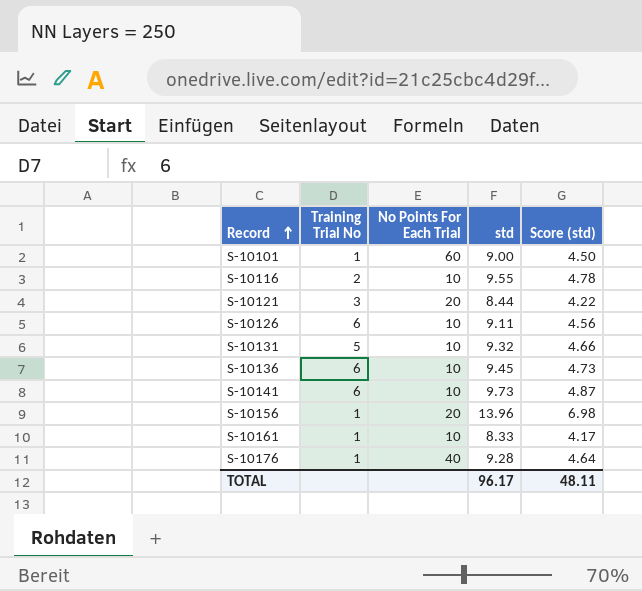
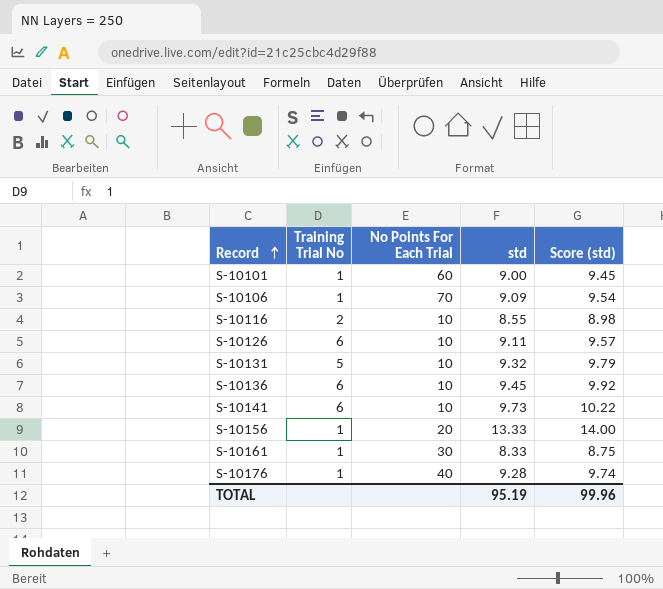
column Score (std) | formula: [std] * 0.5 -> [std] * 1.05
row S-10121: 3 | 20 | 8.44 | 4.22 -> none
row S-10106: none -> 1 | 70 | 9.09 | 9.54
S-10116 | std: 9.55 -> 8.55
S-10156 | std: 13.96 -> 13.33
S-10161 | No Points For Each Trial: 10 -> 30
TOTAL | std: 96.17 -> 95.19
TOTAL | Score (std): 48.11 -> 99.96

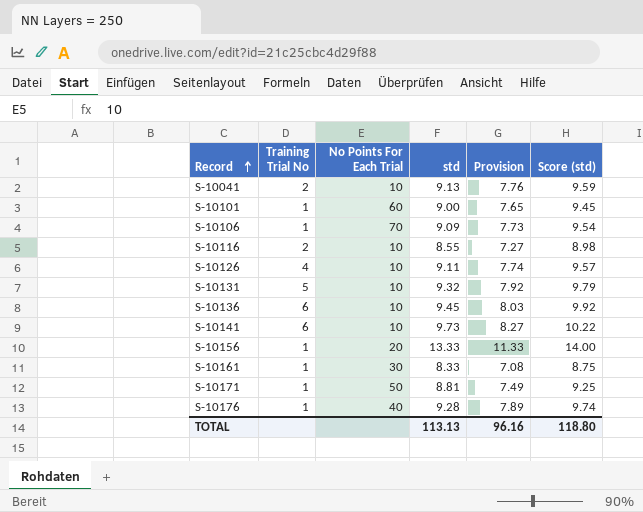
column Provision | formula: none -> [std] * 0.85
row S-10041: none -> 2 | 10 | 9.13 | 7.76 | 9.59
S-10126 | Training Trial No: 6 -> 4
row S-10171: none -> 1 | 50 | 8.81 | 7.49 | 9.25
TOTAL | std: 95.19 -> 113.13
TOTAL | Score (std): 99.96 -> 118.80

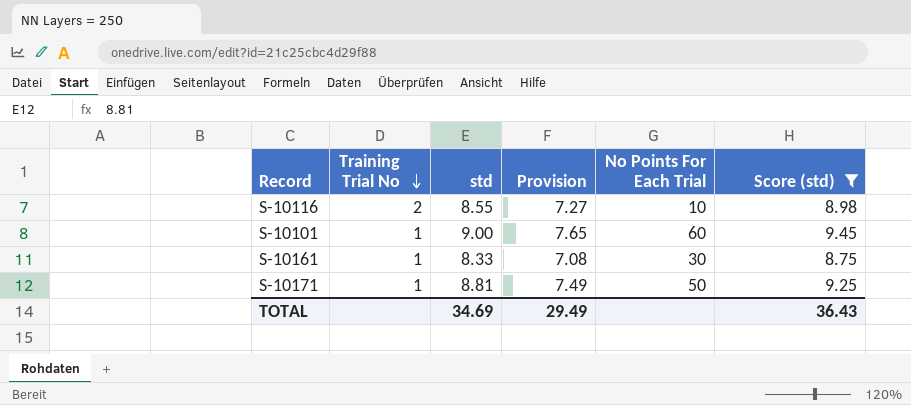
filter: none -> Score (std) <= 9.45
row order: Record ascending -> Training Trial No descending
column No Points For Each Trial | position: 3 -> 5
TOTAL | std: 113.13 -> 34.69
TOTAL | Provision: 96.16 -> 29.49
TOTAL | Score (std): 118.80 -> 36.43

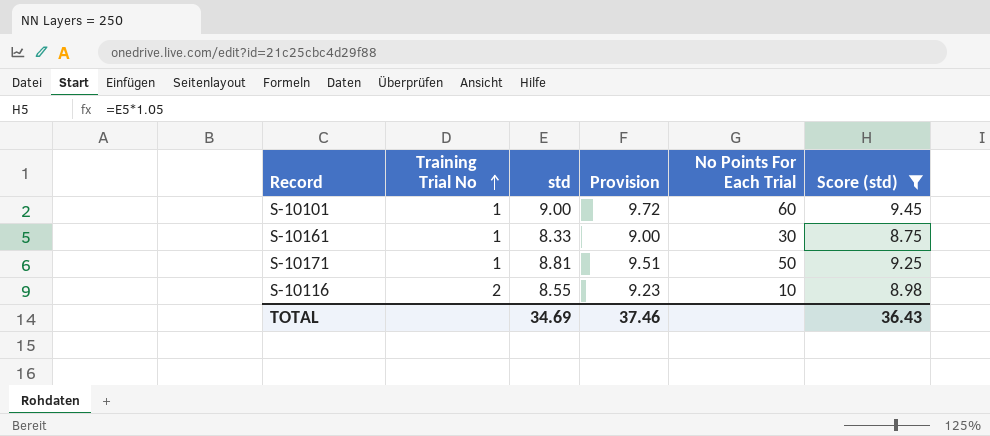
row order: Training Trial No descending -> Training Trial No ascending
column Provision | formula: [std] * 0.85 -> [std] * 1.08
TOTAL | Provision: 29.49 -> 37.46

